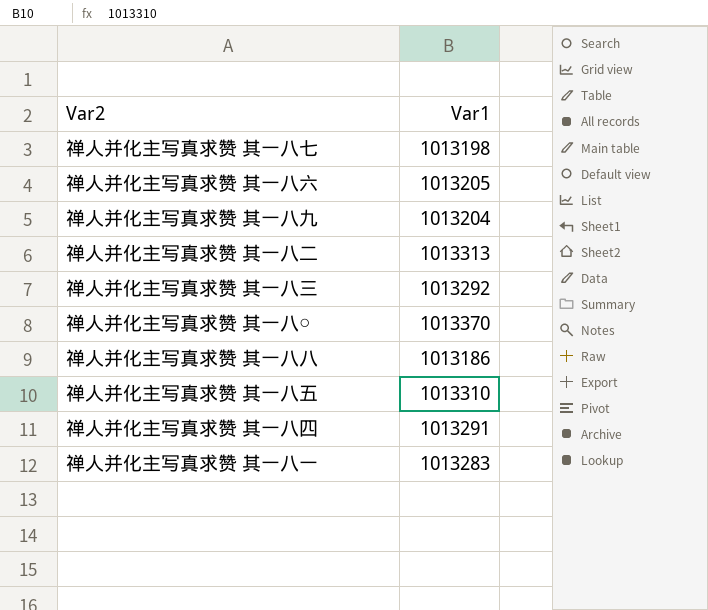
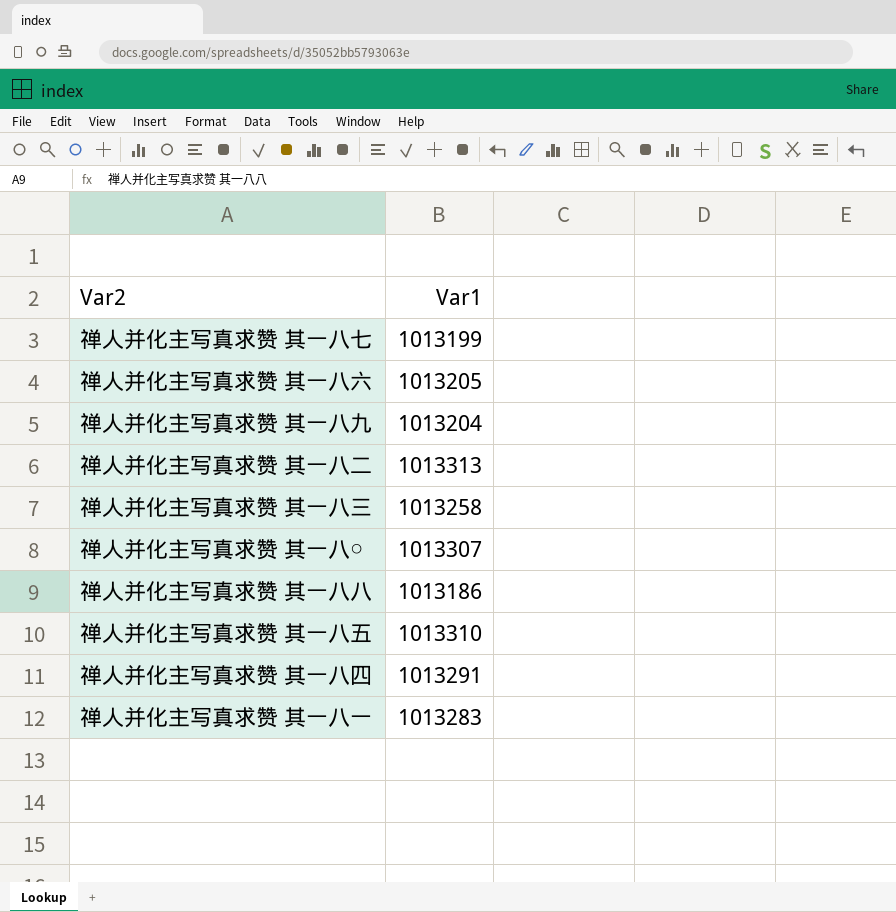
禅人并化主写真求赞 其一八七 | Var1: 1013198 -> 1013199
禅人并化主写真求赞 其一八三 | Var1: 1013292 -> 1013258
禅人并化主写真求赞 其一八○ | Var1: 1013370 -> 1013307

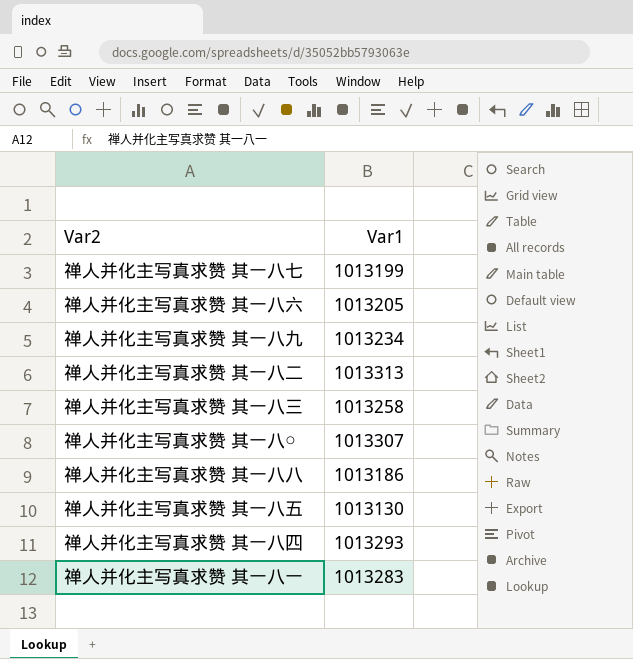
禅人并化主写真求赞 其一八九 | Var1: 1013204 -> 1013234
禅人并化主写真求赞 其一八五 | Var1: 1013310 -> 1013130
禅人并化主写真求赞 其一八四 | Var1: 1013291 -> 1013293

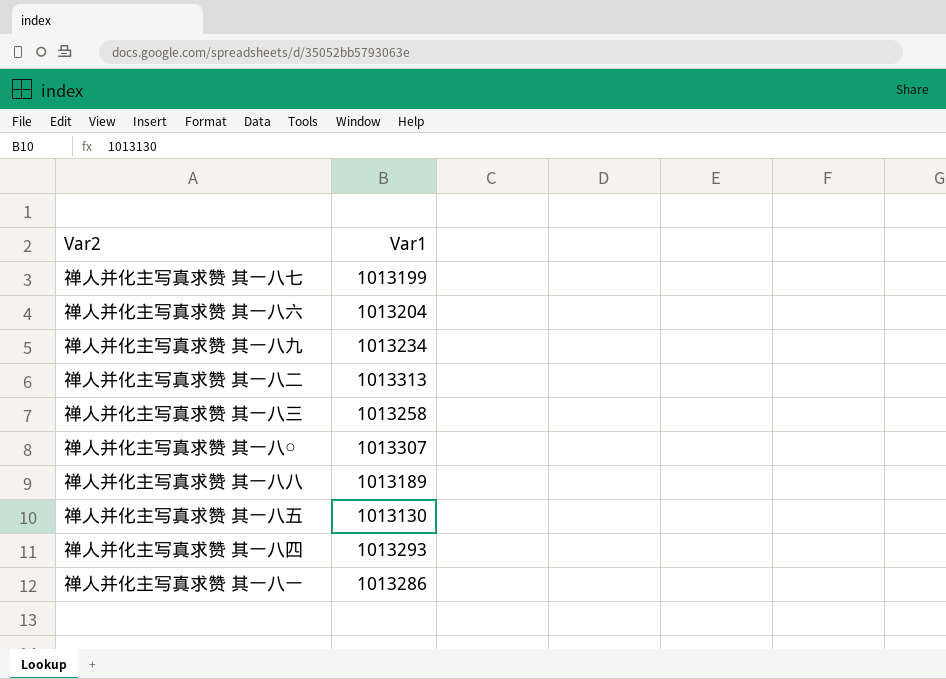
禅人并化主写真求赞 其一八六 | Var1: 1013205 -> 1013204
禅人并化主写真求赞 其一八八 | Var1: 1013186 -> 1013189
禅人并化主写真求赞 其一八一 | Var1: 1013283 -> 1013286

